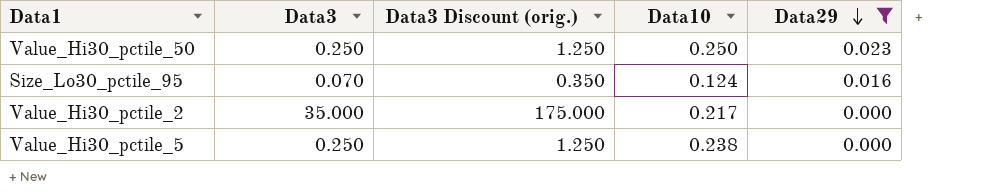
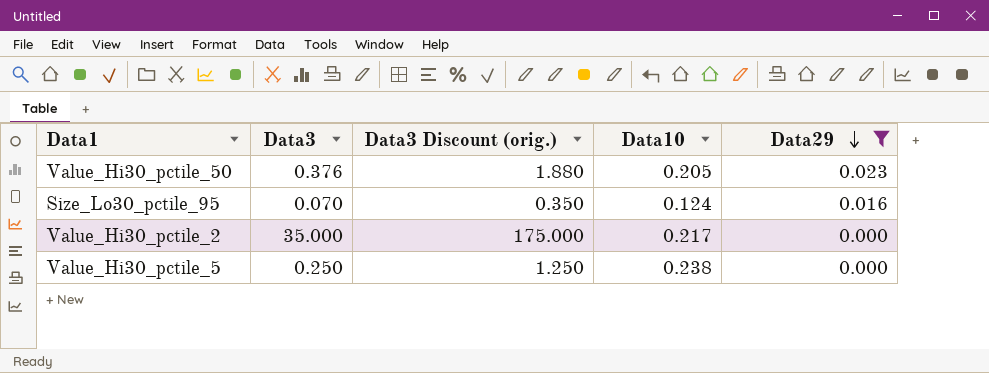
Value_Hi30_pctile_50 | Data3: 0.250 -> 0.376
Value_Hi30_pctile_50 | Data3 Discount (orig.): 1.250 -> 1.880
Value_Hi30_pctile_50 | Data10: 0.250 -> 0.205

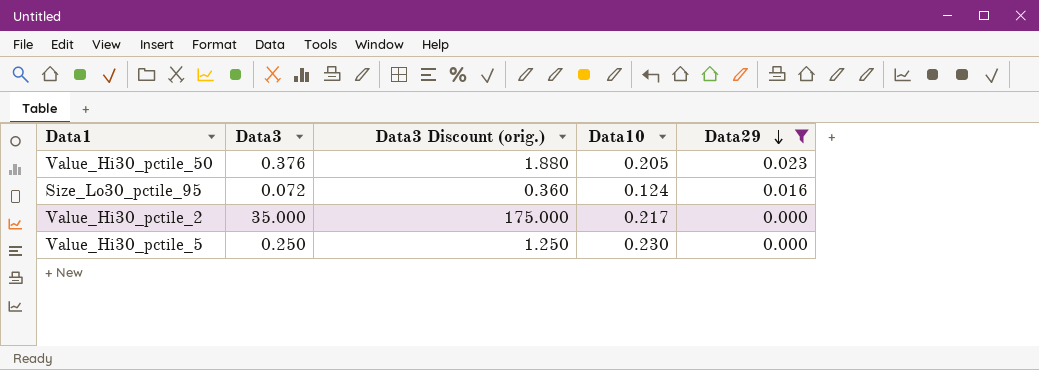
Size_Lo30_pctile_95 | Data3: 0.070 -> 0.072
Size_Lo30_pctile_95 | Data3 Discount (orig.): 0.350 -> 0.360
Value_Hi30_pctile_5 | Data10: 0.238 -> 0.230

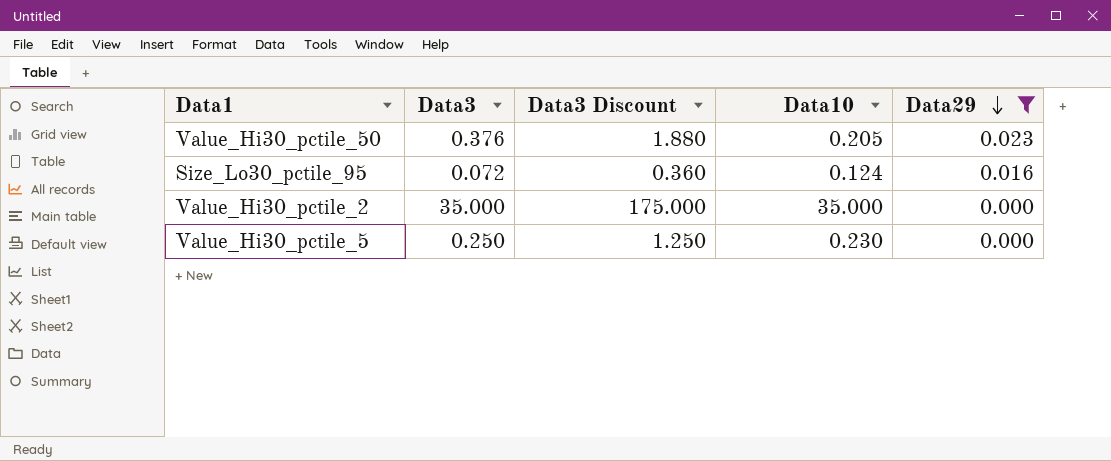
column name: Data3 Discount (orig.) -> Data3 Discount
Value_Hi30_pctile_2 | Data10: 0.217 -> 35.000

